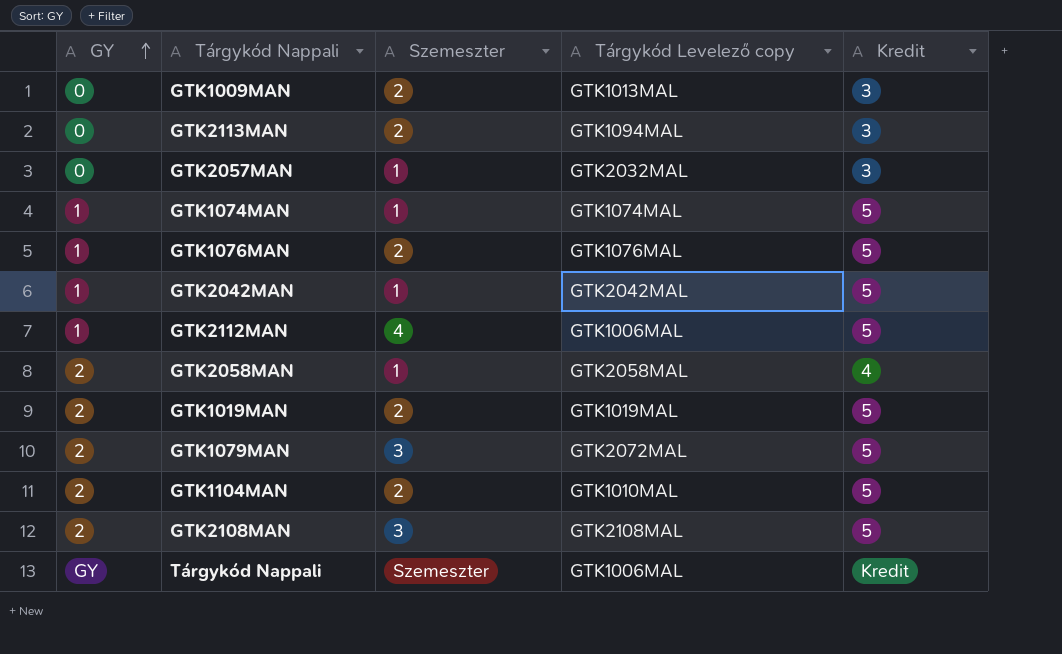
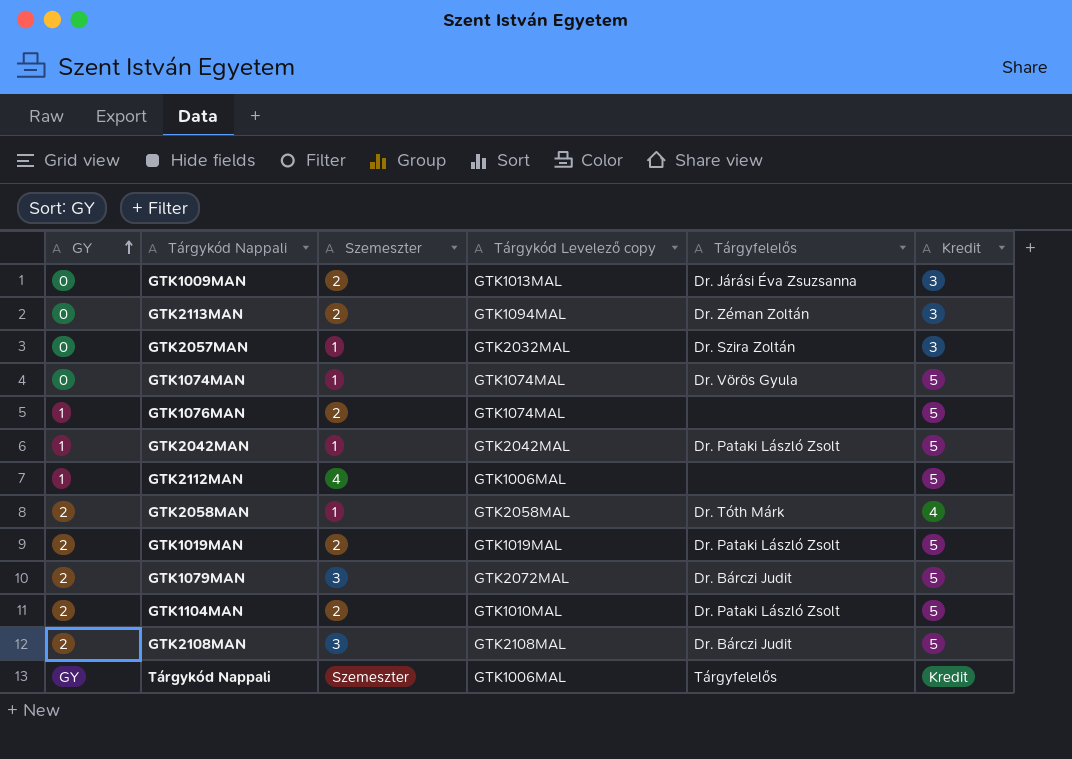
column Tárgyfelelős | position: none -> 5
GTK1074MAN | GY: 1 -> 0
GTK1076MAN | Tárgykód Levelező copy: GTK1076MAL -> GTK1074MAL

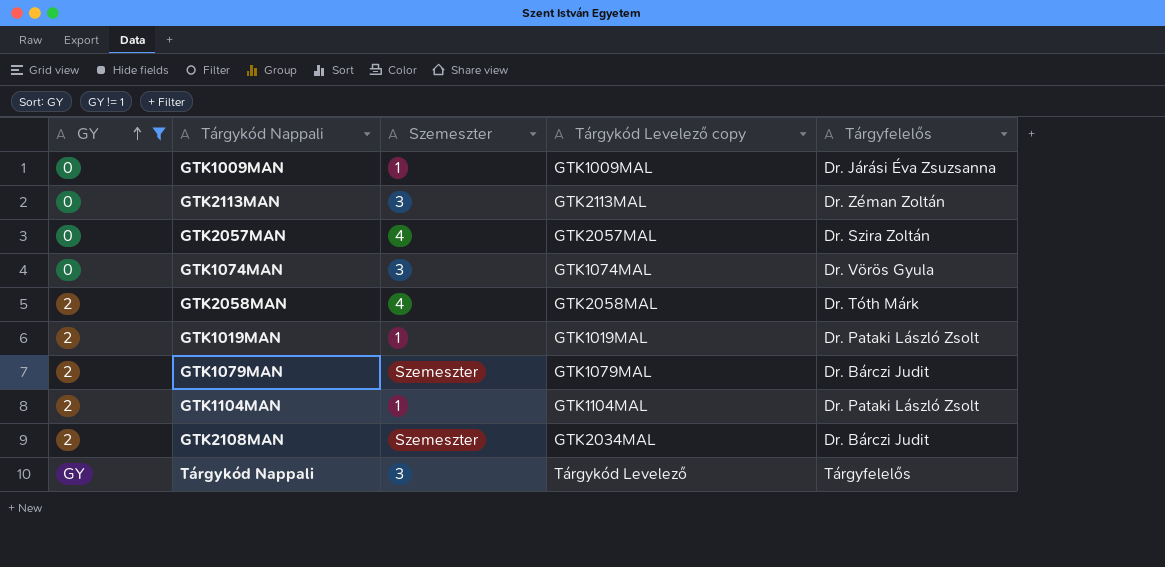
filter: none -> GY != 1
column Kredit | position: 6 -> none
GTK1009MAN | Szemeszter: 2 -> 1
GTK1009MAN | Tárgykód Levelező copy: GTK1013MAL -> GTK1009MAL
GTK2113MAN | Szemeszter: 2 -> 3
GTK2113MAN | Tárgykód Levelező copy: GTK1094MAL -> GTK2113MAL
GTK2057MAN | Szemeszter: 1 -> 4
GTK2057MAN | Tárgykód Levelező copy: GTK2032MAL -> GTK2057MAL
GTK1074MAN | Szemeszter: 1 -> 3
GTK2058MAN | Szemeszter: 1 -> 4
GTK1019MAN | Szemeszter: 2 -> 1
GTK1079MAN | Szemeszter: 3 -> Szemeszter
GTK1079MAN | Tárgykód Levelező copy: GTK2072MAL -> GTK1079MAL
GTK1104MAN | Szemeszter: 2 -> 1
GTK1104MAN | Tárgykód Levelező copy: GTK1010MAL -> GTK1104MAL
GTK2108MAN | Szemeszter: 3 -> Szemeszter
GTK2108MAN | Tárgykód Levelező copy: GTK2108MAL -> GTK2034MAL
Tárgykód Nappali | Szemeszter: Szemeszter -> 3
Tárgykód Nappali | Tárgykód Levelező copy: GTK1006MAL -> Tárgykód Levelező

